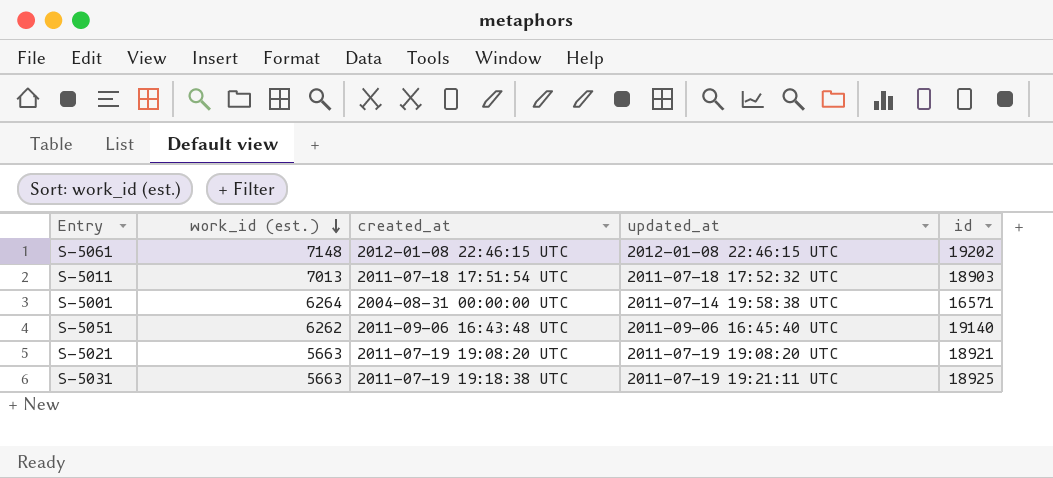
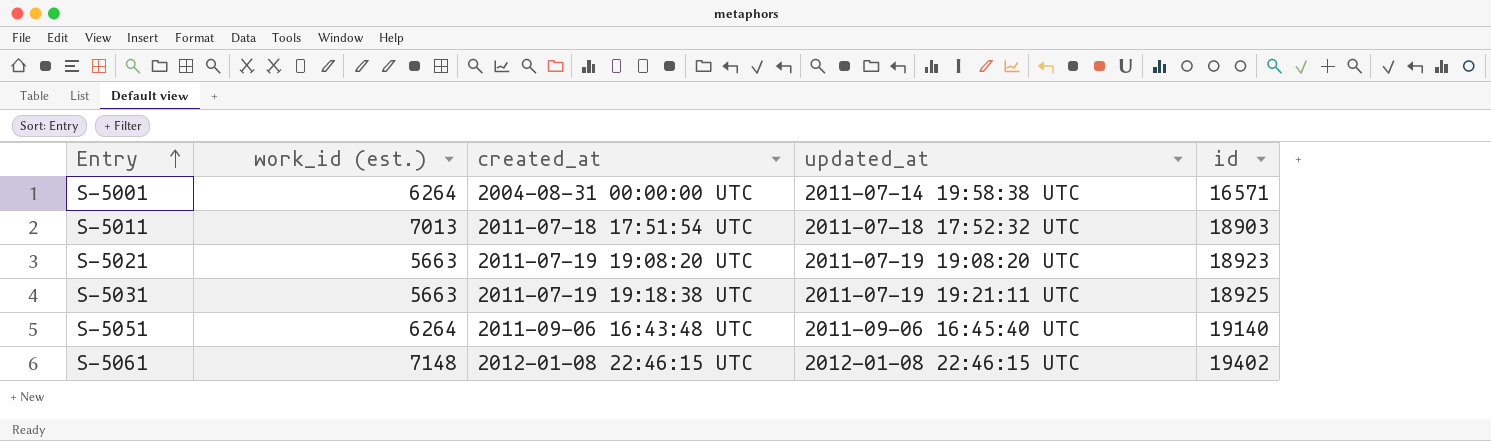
row order: work_id (est.) descending -> Entry ascending
S-5021 | id: 18921 -> 18923
S-5051 | work_id (est.): 6262 -> 6264
S-5061 | id: 19202 -> 19402

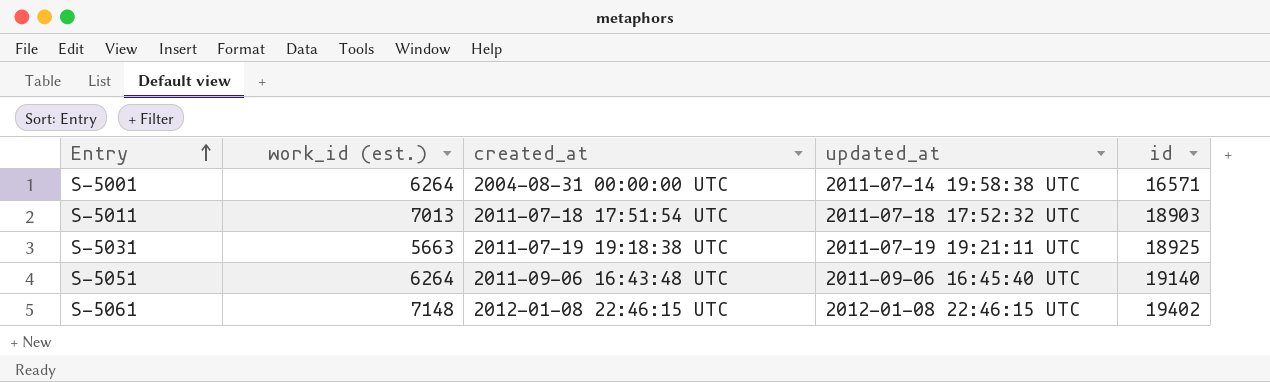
row S-5021: 5663 | 2011-07-19 19:08:20 UTC | 2011-07-19 19:08:20 UTC | 18923 -> none

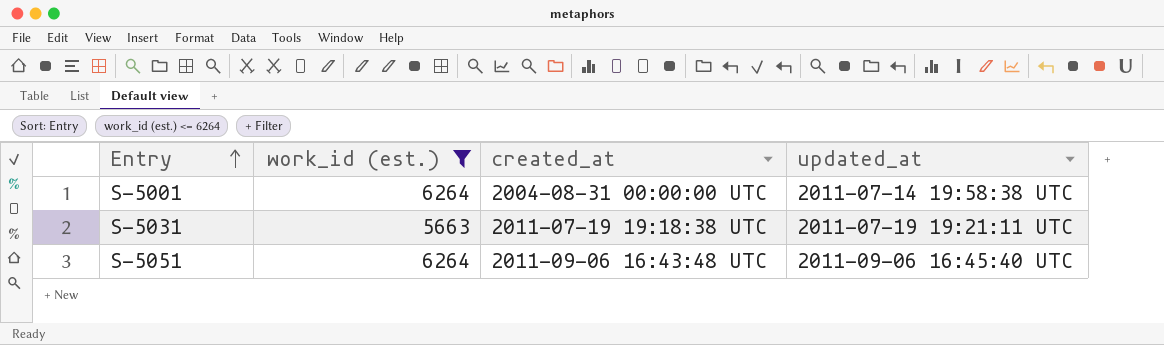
filter: none -> work_id (est.) <= 6264
column id | position: 5 -> none

